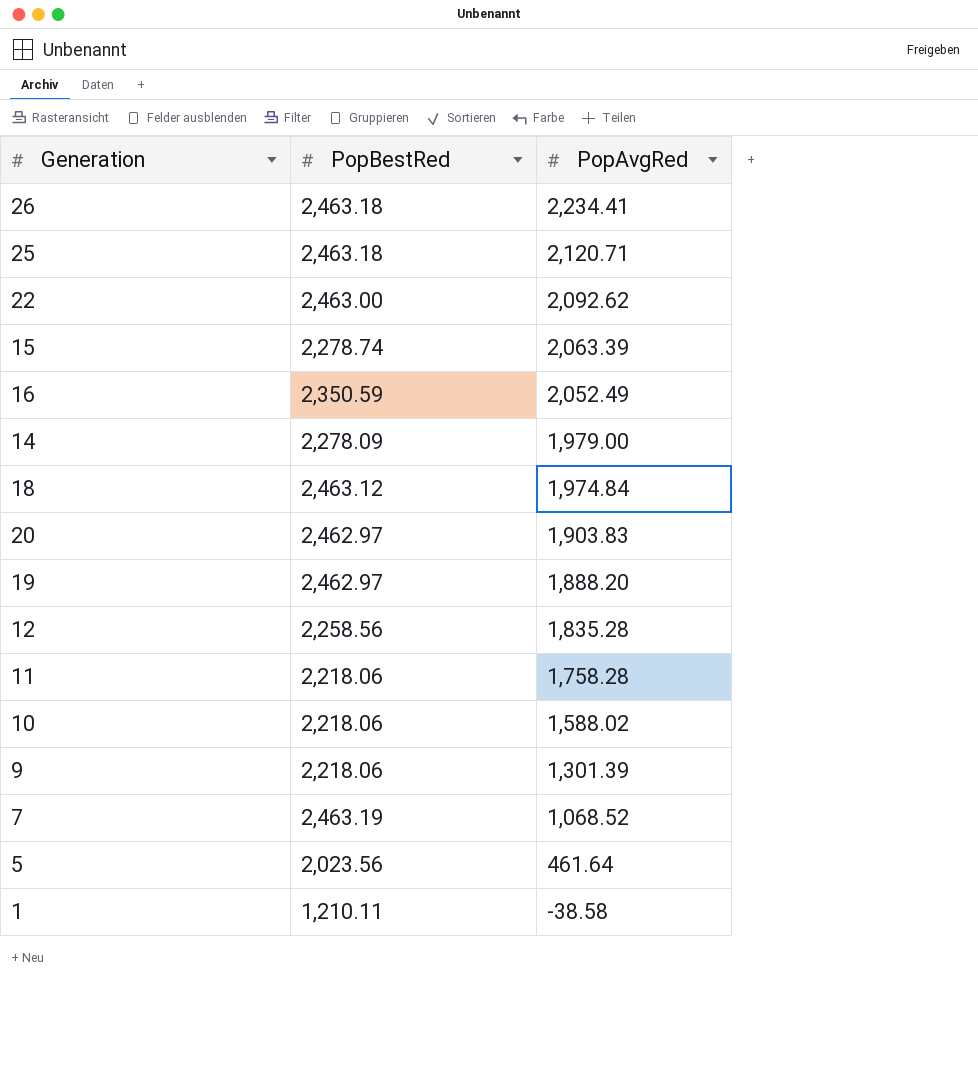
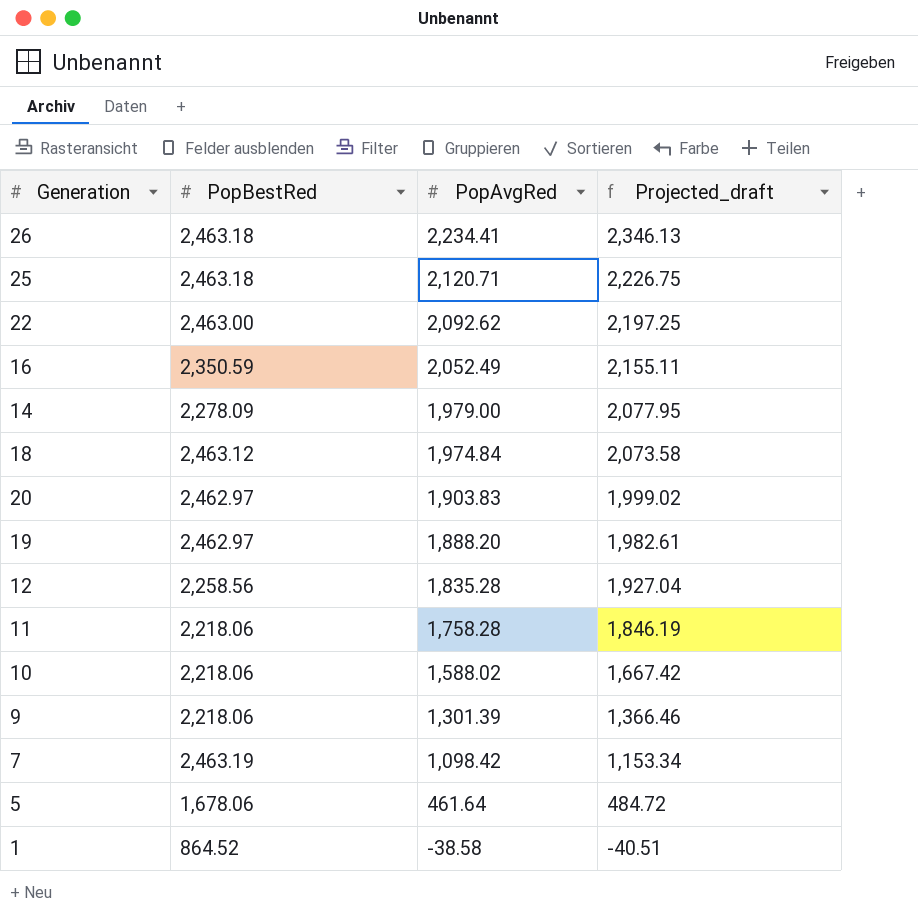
column Projected_draft | formula: none -> [PopAvgRed] * 1.05
row 15: 2,278.74 | 2,063.39 -> none
7 | PopAvgRed: 1,068.52 -> 1,098.42
5 | PopBestRed: 2,023.56 -> 1,678.06
1 | PopBestRed: 1,210.11 -> 864.52

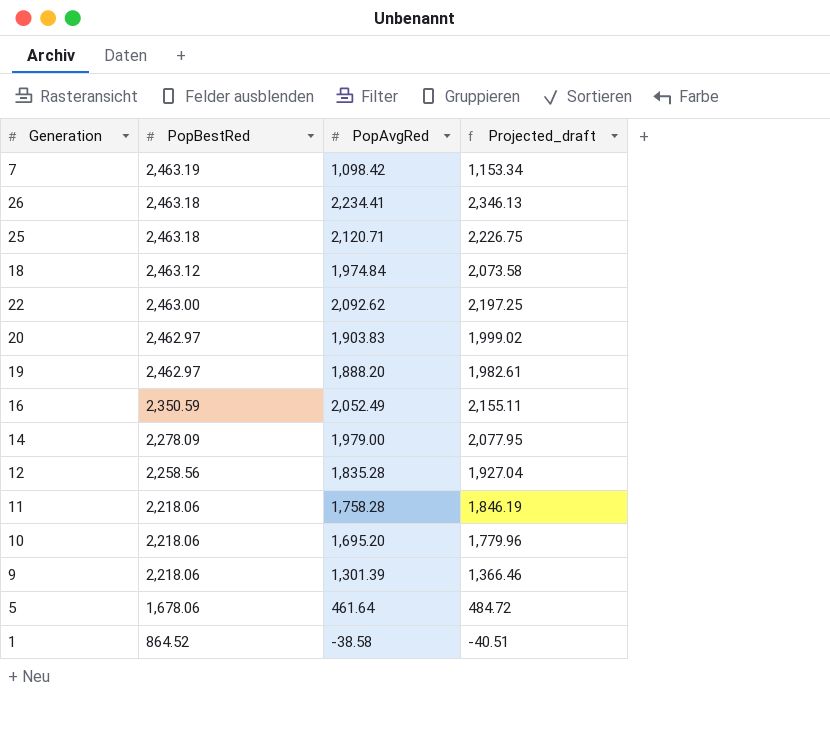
row order: PopAvgRed descending -> PopBestRed descending
10 | PopAvgRed: 1,588.02 -> 1,695.20
10 | Projected_draft: 1,667.42 -> 1,779.96

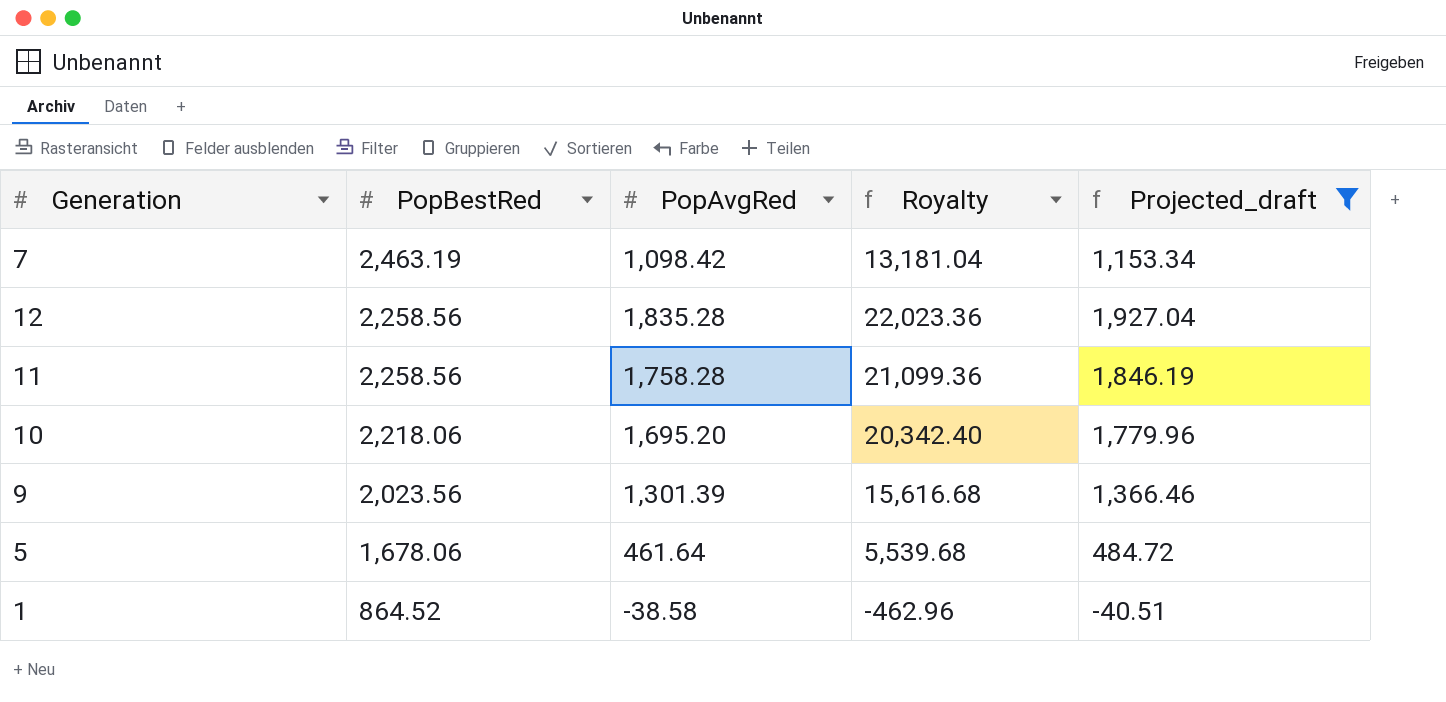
filter: none -> Projected_draft <= 1,927.04
column Royalty | formula: none -> [PopAvgRed] * 12
11 | PopBestRed: 2,218.06 -> 2,258.56
9 | PopBestRed: 2,218.06 -> 2,023.56

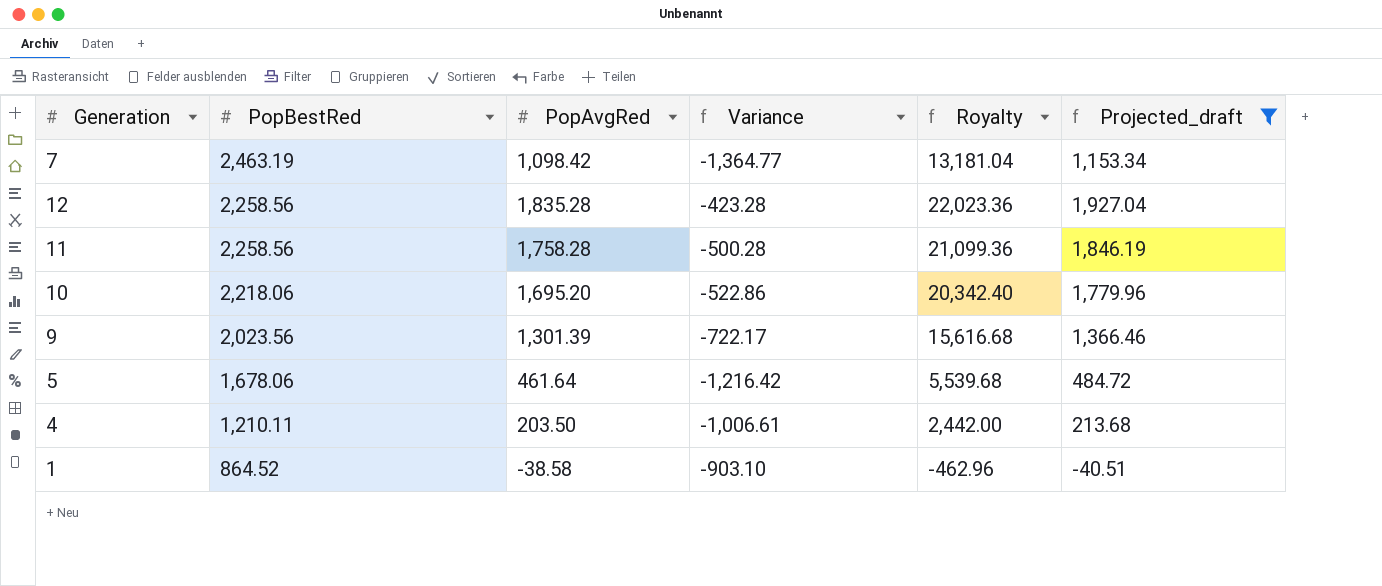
column Variance | formula: none -> [PopAvgRed] - [PopBestRed]
row 4: none -> 1,210.11 | 203.50 | -1,006.61 | 2,442.00 | 213.68

